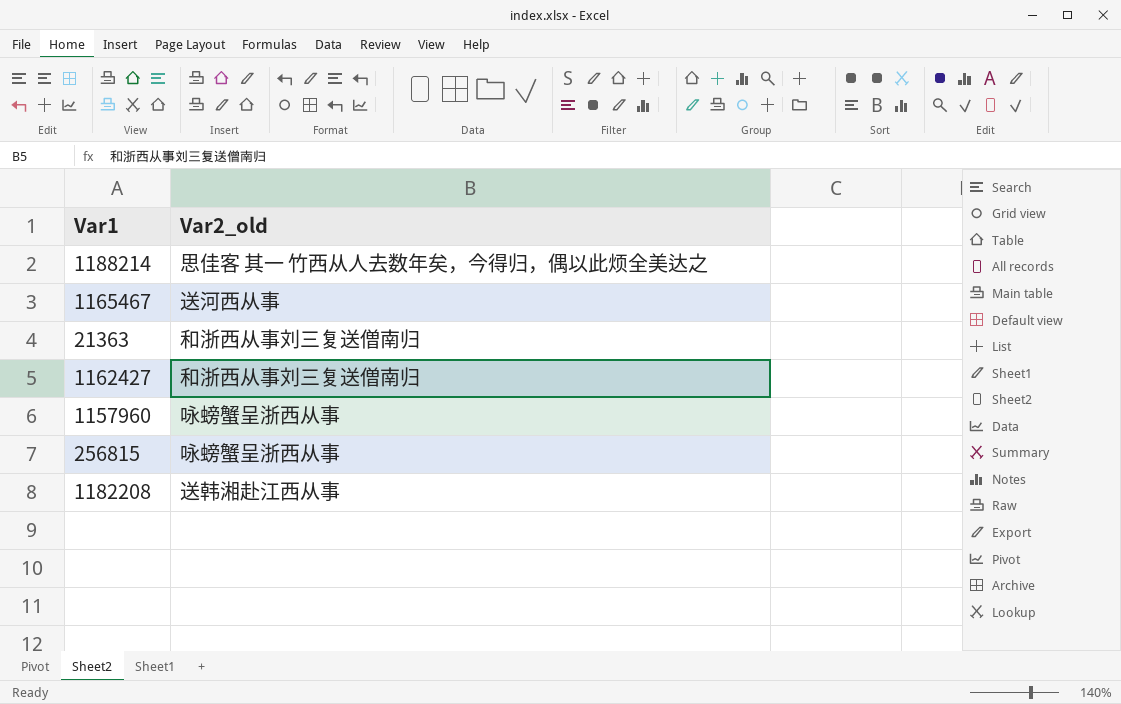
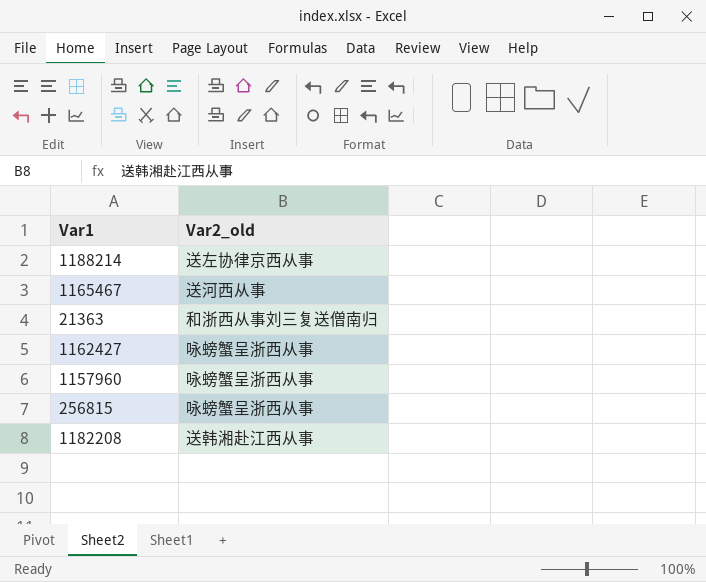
1188214 | Var2_old: 思佳客 其一 竹西从人去数年矣，今得归，偶以此烦全美达之 -> 送左协律京西从事
1162427 | Var2_old: 和浙西从事刘三复送僧南归 -> 咏螃蟹呈浙西从事

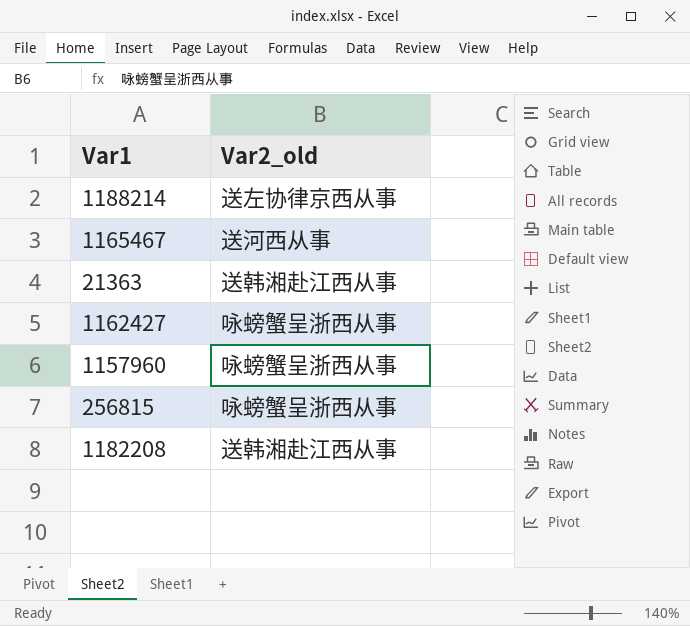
21363 | Var2_old: 和浙西从事刘三复送僧南归 -> 送韩湘赴江西从事

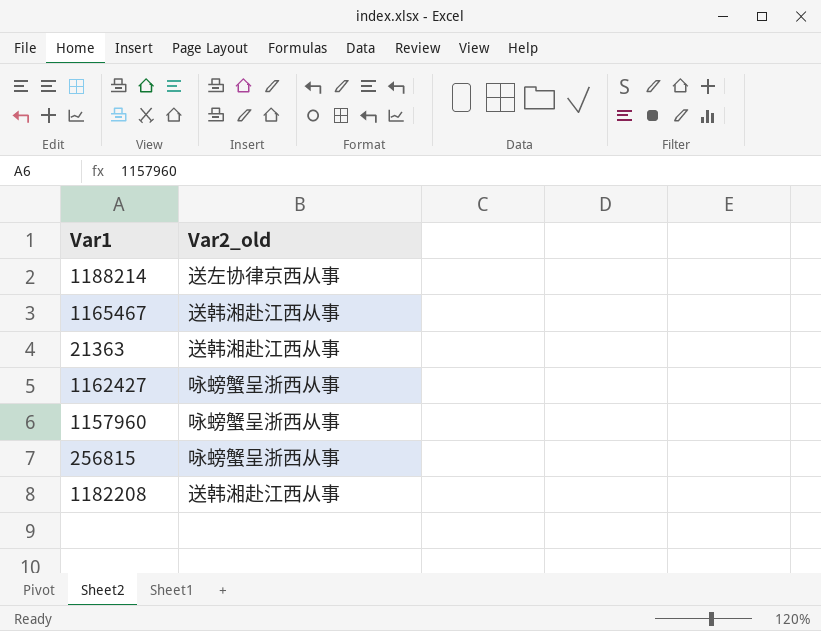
1165467 | Var2_old: 送河西从事 -> 送韩湘赴江西从事

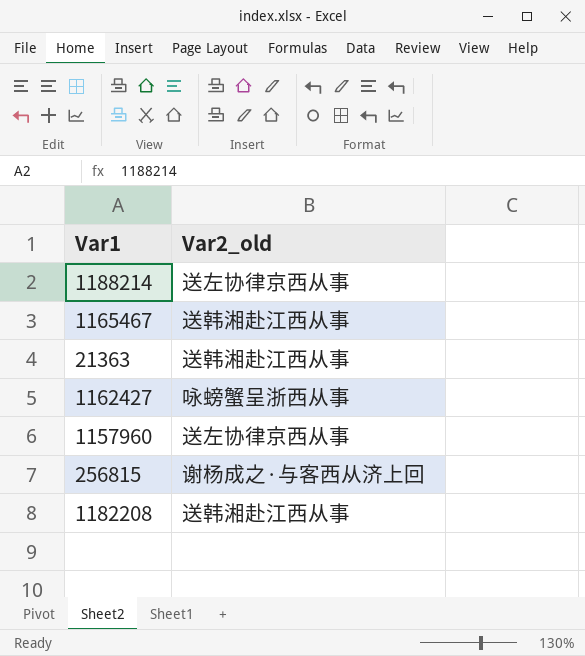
1157960 | Var2_old: 咏螃蟹呈浙西从事 -> 送左协律京西从事
256815 | Var2_old: 咏螃蟹呈浙西从事 -> 谢杨成之·与客西从济上回

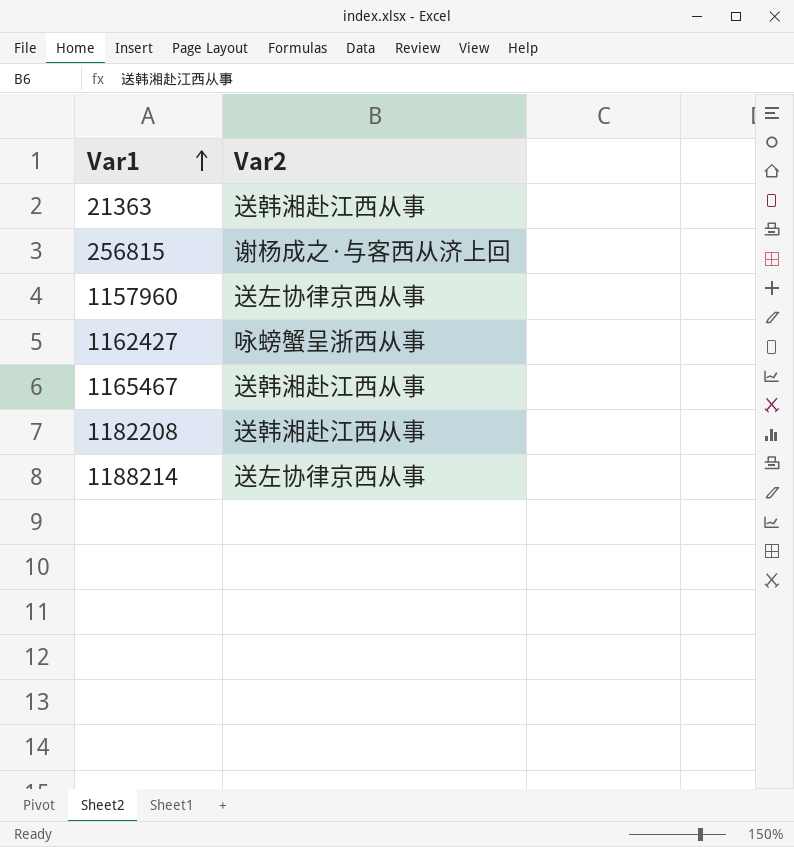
row order: none -> Var1 ascending
column name: Var2_old -> Var2

